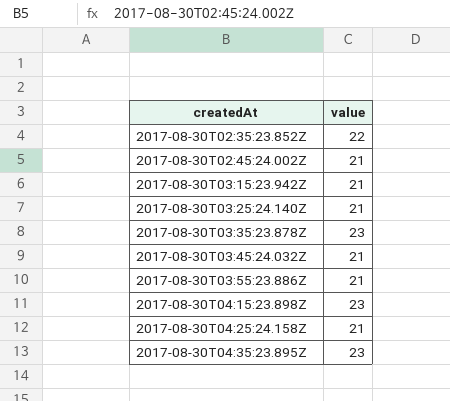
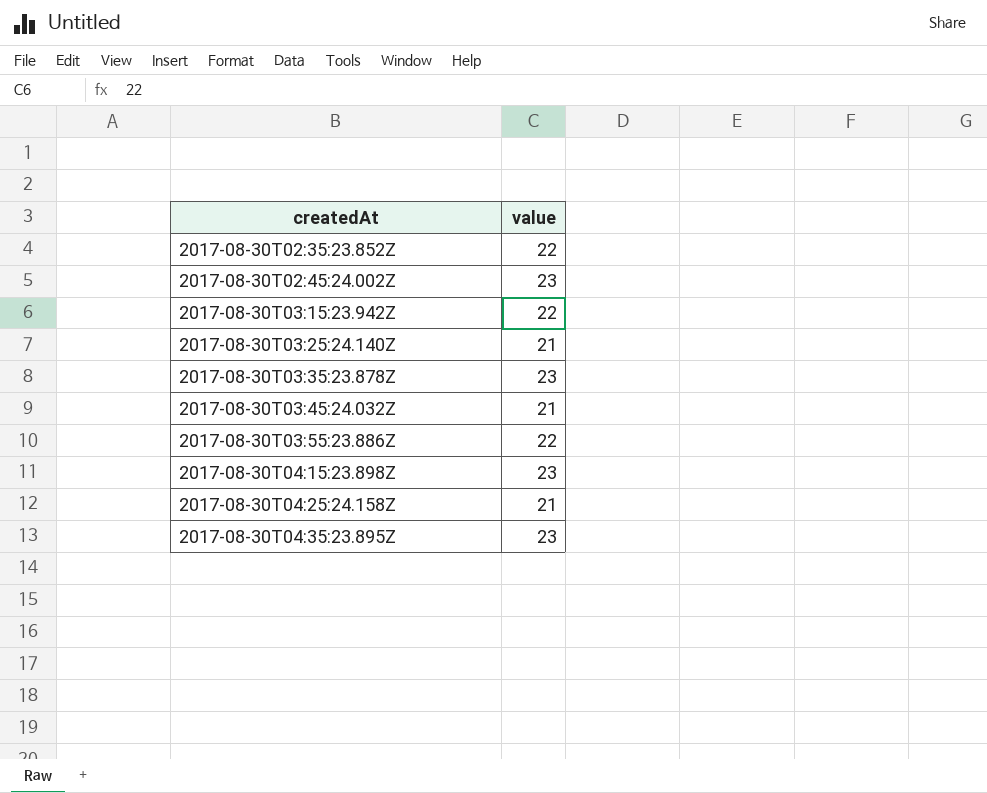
2017-08-30T02:45:24.002Z | value: 21 -> 23
2017-08-30T03:15:23.942Z | value: 21 -> 22
2017-08-30T03:55:23.886Z | value: 21 -> 22

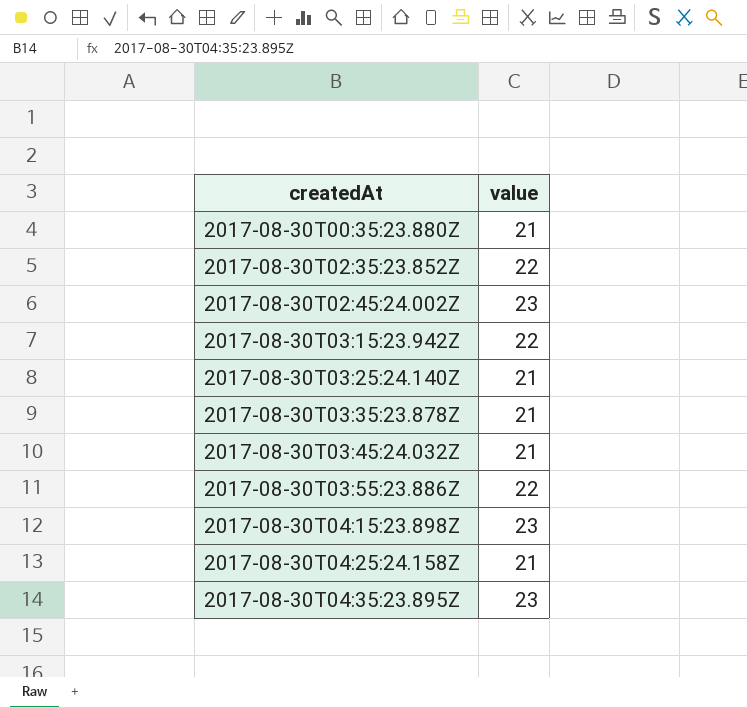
row 2017-08-30T00:35:23.880Z: none -> 21
2017-08-30T03:35:23.878Z | value: 23 -> 21

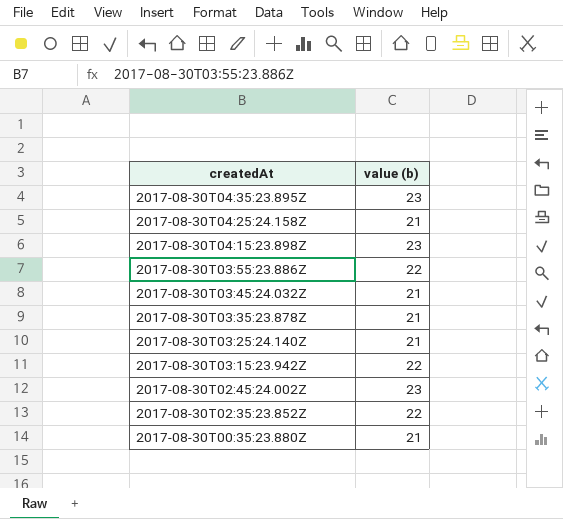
row order: createdAt ascending -> createdAt descending
column name: value -> value (b)

